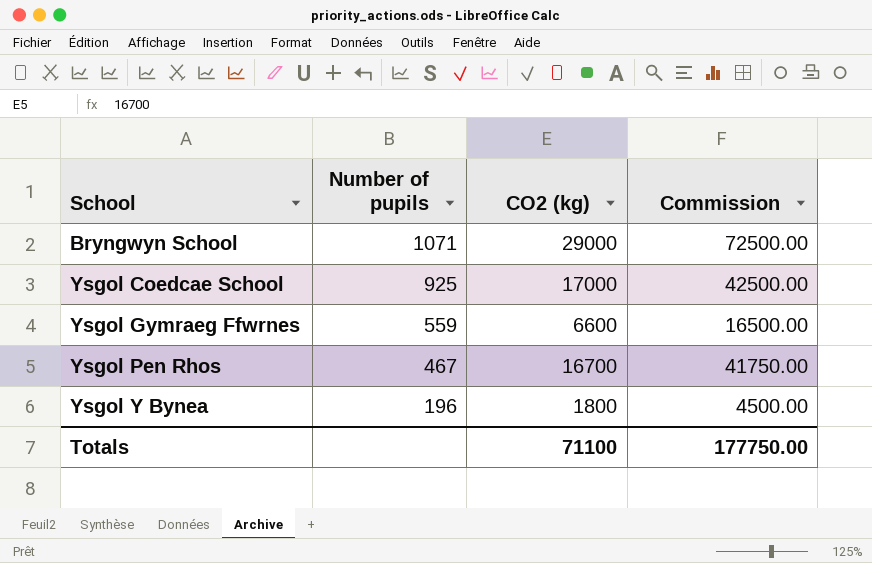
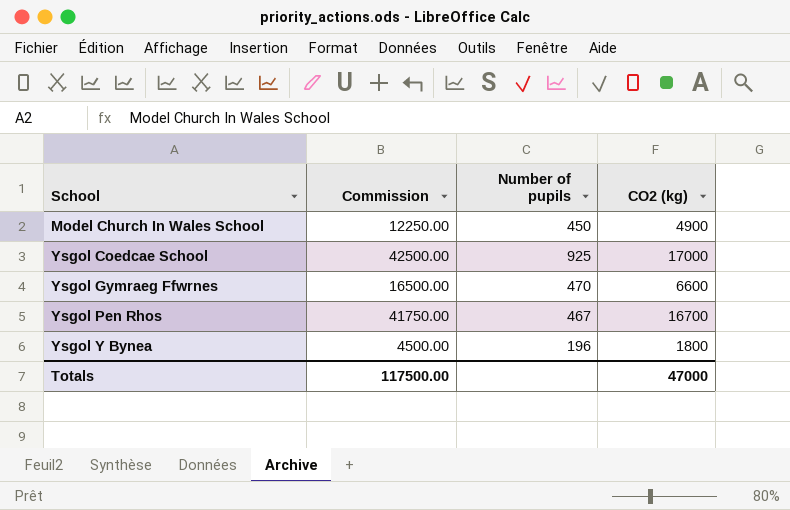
column Commission | position: 4 -> 2
row Bryngwyn School: 1071 | 29000 | 72500.00 -> none
row Model Church In Wales School: none -> 12250.00 | 450 | 4900
Ysgol Gymraeg Ffwrnes | Number of pupils: 559 -> 470
Totals | Commission: 177750.00 -> 117500.00
Totals | CO2 (kg): 71100 -> 47000

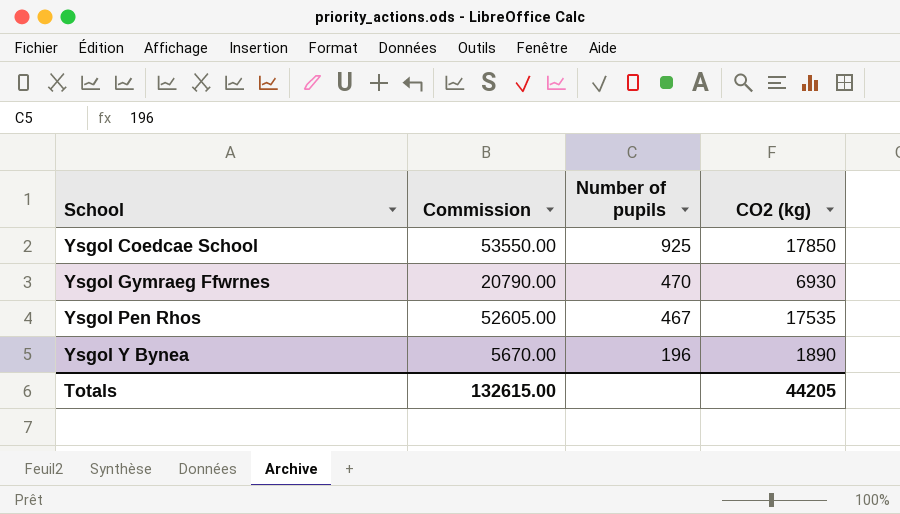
column Commission | formula: [CO2 (kg)] * 2.5 -> [CO2 (kg)] * 3
row Model Church In Wales School: 12250.00 | 450 | 4900 -> none
Ysgol Coedcae School | CO2 (kg): 17000 -> 17850
Ysgol Gymraeg Ffwrnes | CO2 (kg): 6600 -> 6930
Ysgol Pen Rhos | CO2 (kg): 16700 -> 17535
Ysgol Y Bynea | CO2 (kg): 1800 -> 1890
Totals | Commission: 117500.00 -> 132615.00
Totals | CO2 (kg): 47000 -> 44205

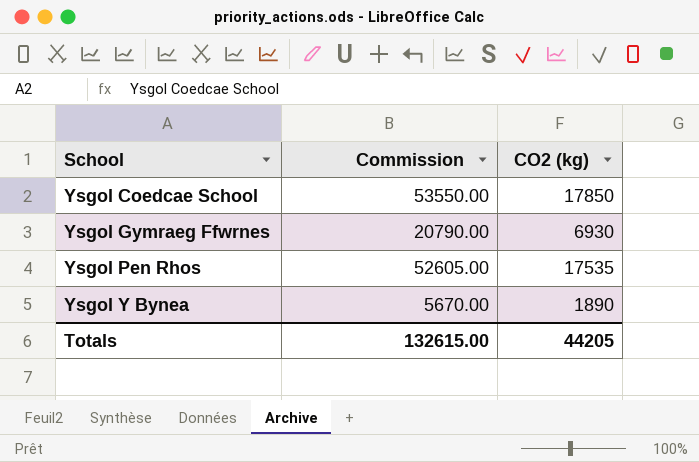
column Number of pupils | position: 3 -> none

